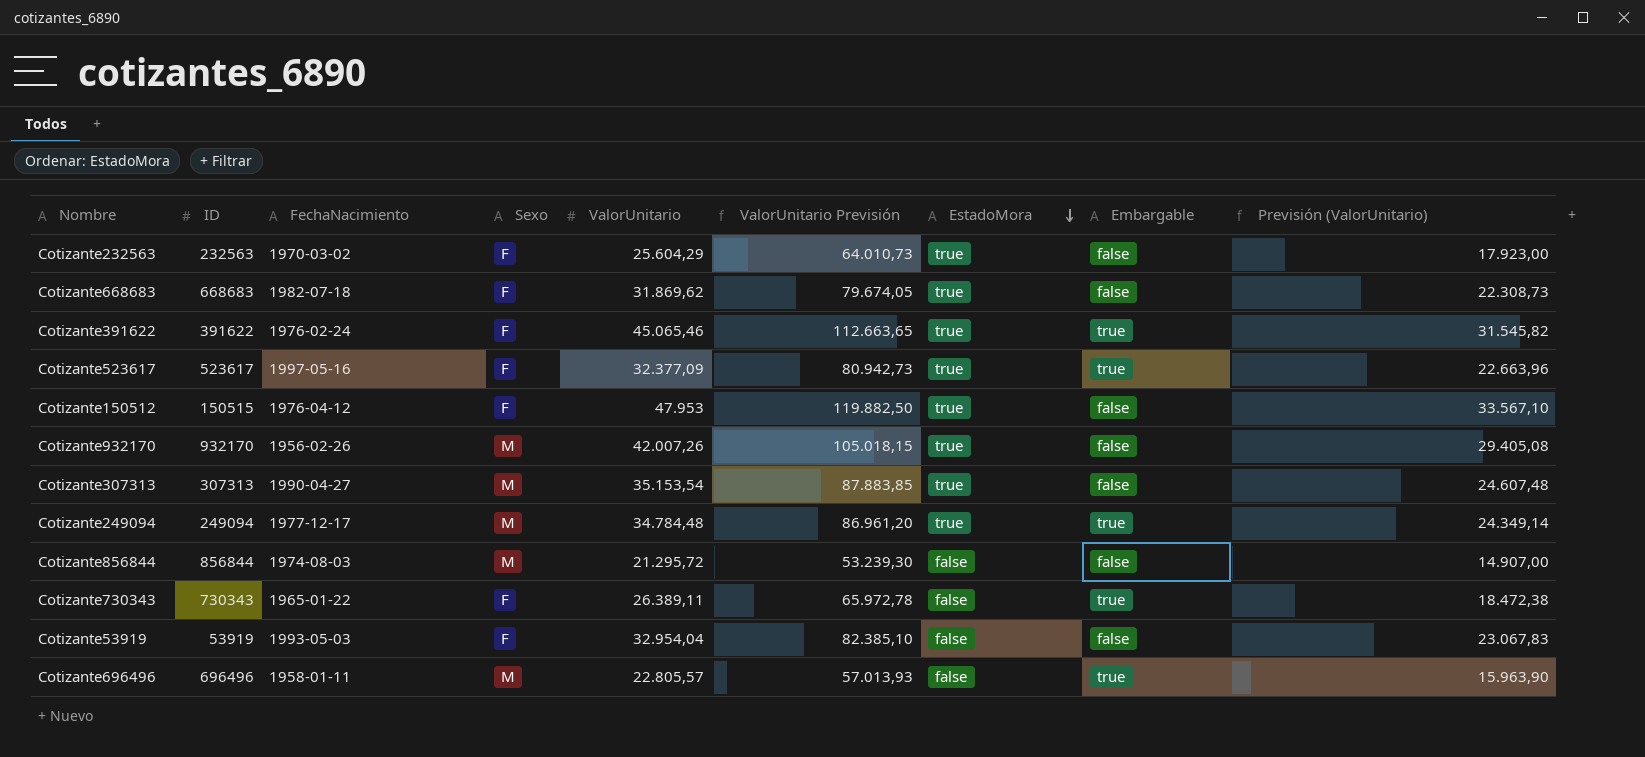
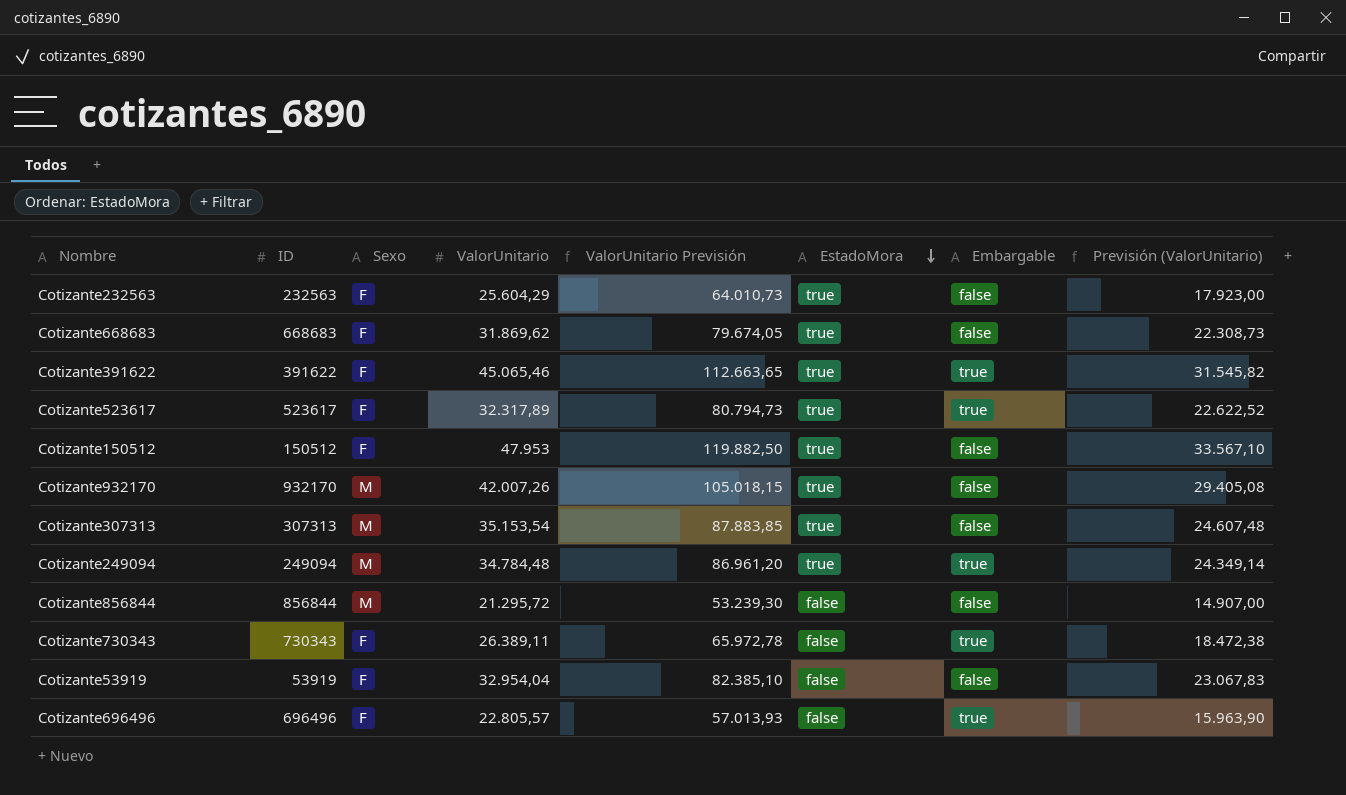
column FechaNacimiento | position: 3 -> none
Cotizante523617 | ValorUnitario: 32.377,09 -> 32.317,89
Cotizante523617 | ValorUnitario Previsión: 80.942,73 -> 80.794,73
Cotizante523617 | Previsión (ValorUnitario): 22.663,96 -> 22.622,52
Cotizante150512 | ID: 150515 -> 150512
Cotizante696496 | Sexo: M -> F

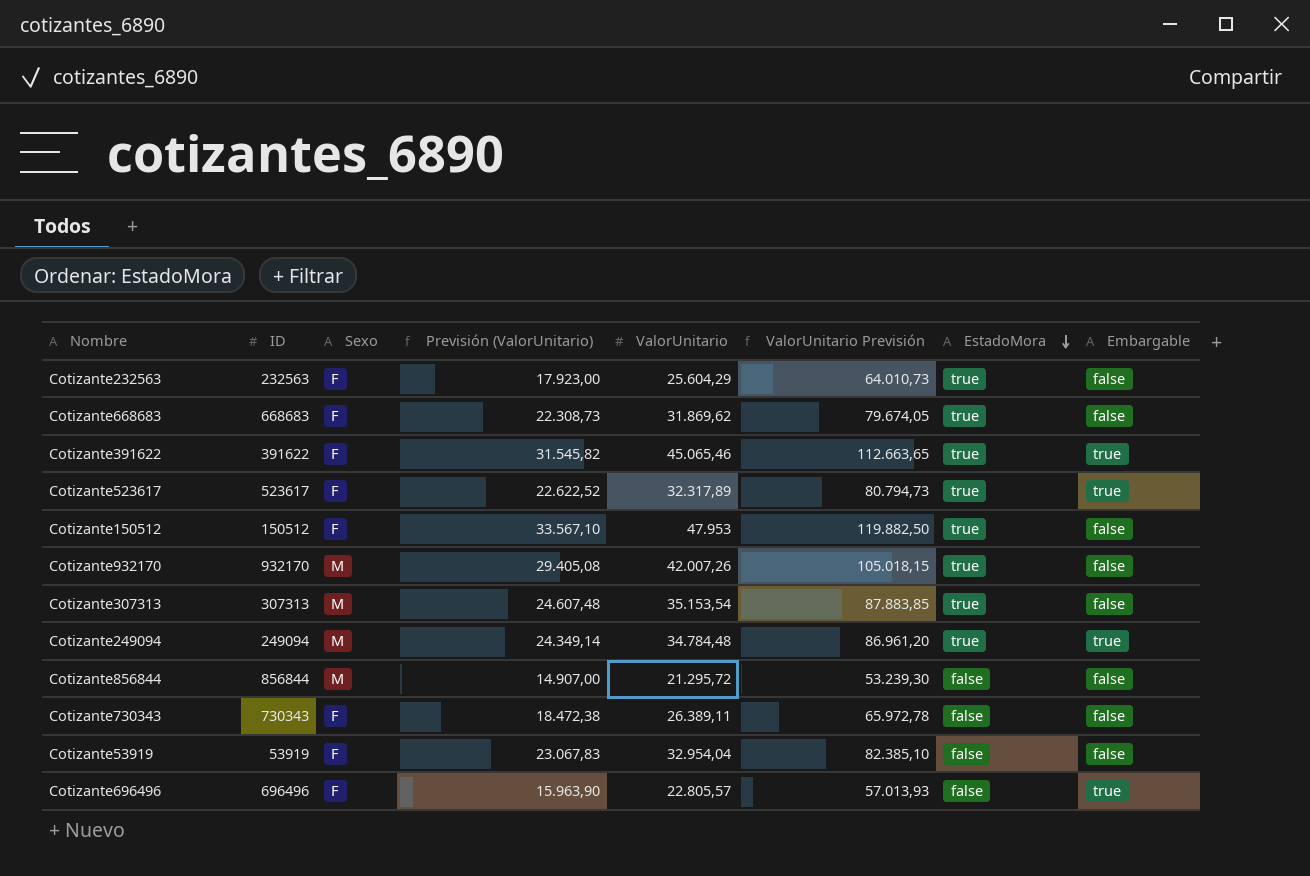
column Previsión (ValorUnitario) | position: 8 -> 4
Cotizante730343 | Embargable: true -> false

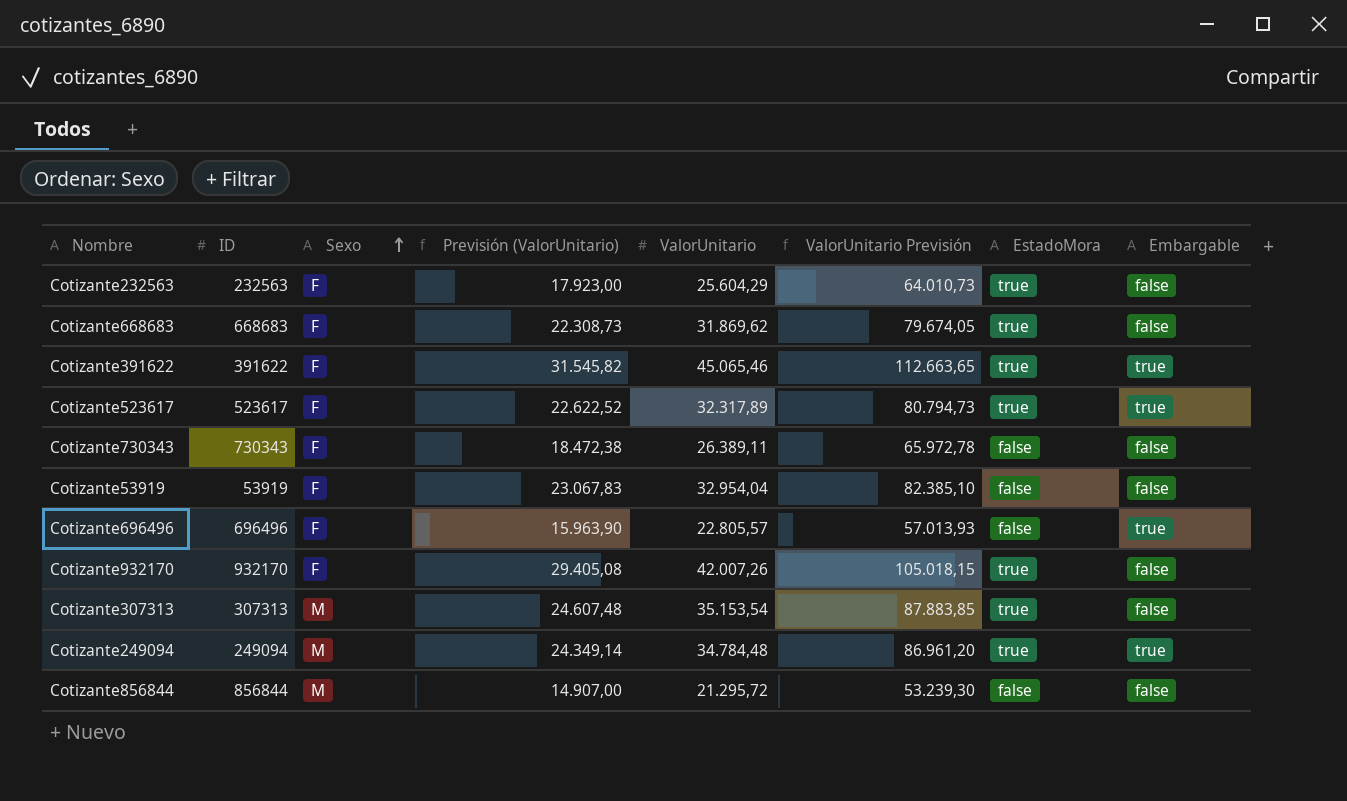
row order: EstadoMora descending -> Sexo ascending
row Cotizante150512: 150512 | F | 33.567,10 | 47.953 | 119.882,50 | true | false -> none
Cotizante932170 | Sexo: M -> F

